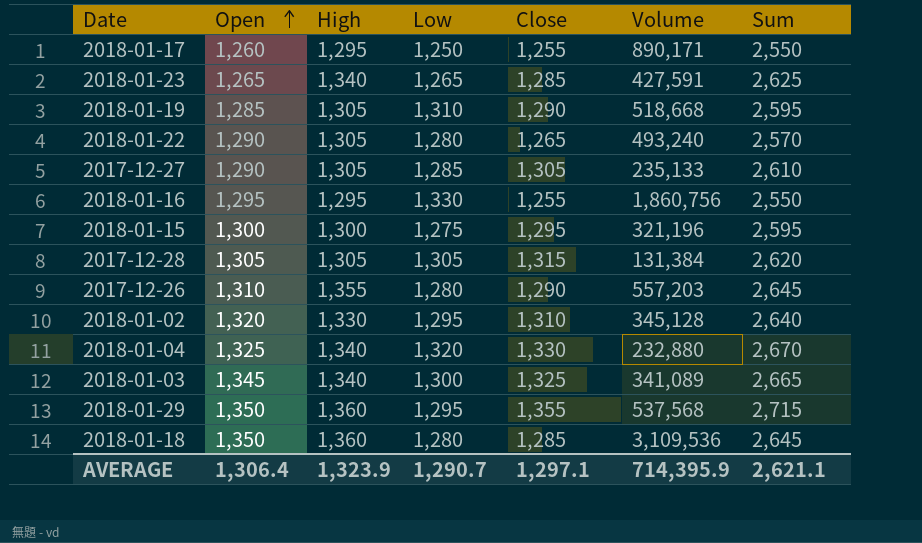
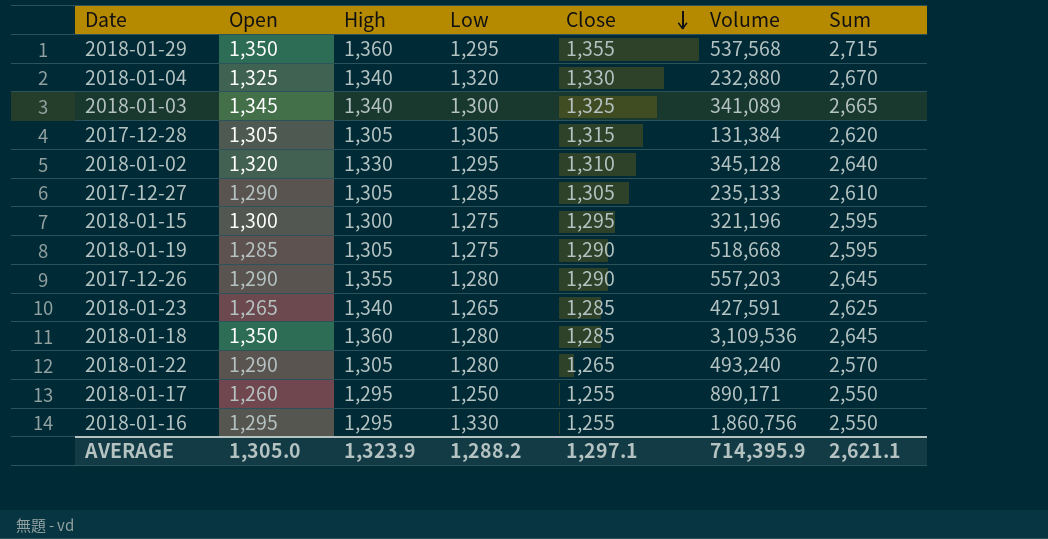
row order: Open ascending -> Close descending
2018-01-19 | Low: 1,310 -> 1,275
2017-12-26 | Open: 1,310 -> 1,290
AVERAGE | Open: 1,306.4 -> 1,305.0
AVERAGE | Low: 1,290.7 -> 1,288.2

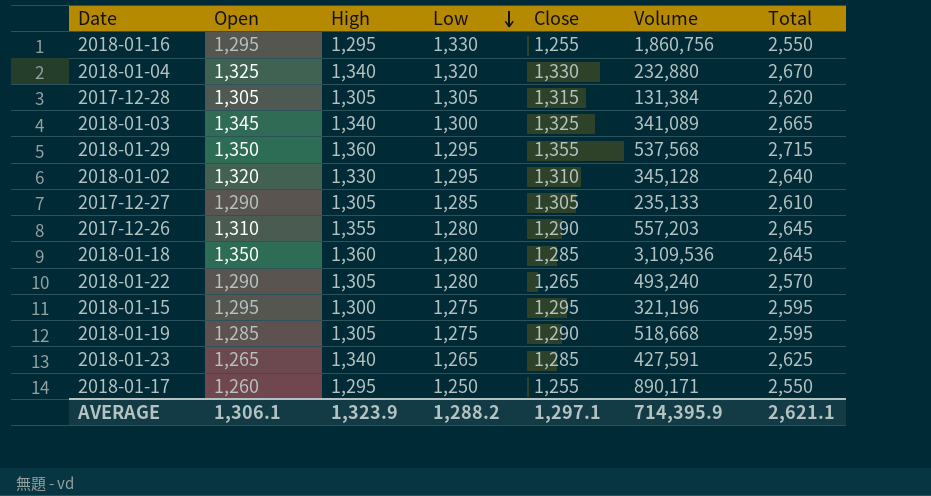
row order: Close descending -> Low descending
column name: Sum -> Total
2017-12-26 | Open: 1,290 -> 1,310
2018-01-15 | Open: 1,300 -> 1,295
AVERAGE | Open: 1,305.0 -> 1,306.1

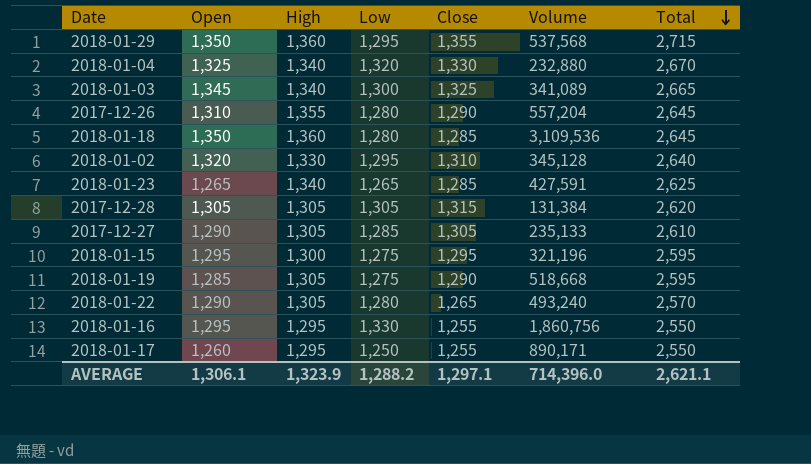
row order: Low descending -> Total descending
2017-12-26 | Volume: 557,203 -> 557,204
AVERAGE | Volume: 714,395.9 -> 714,396.0

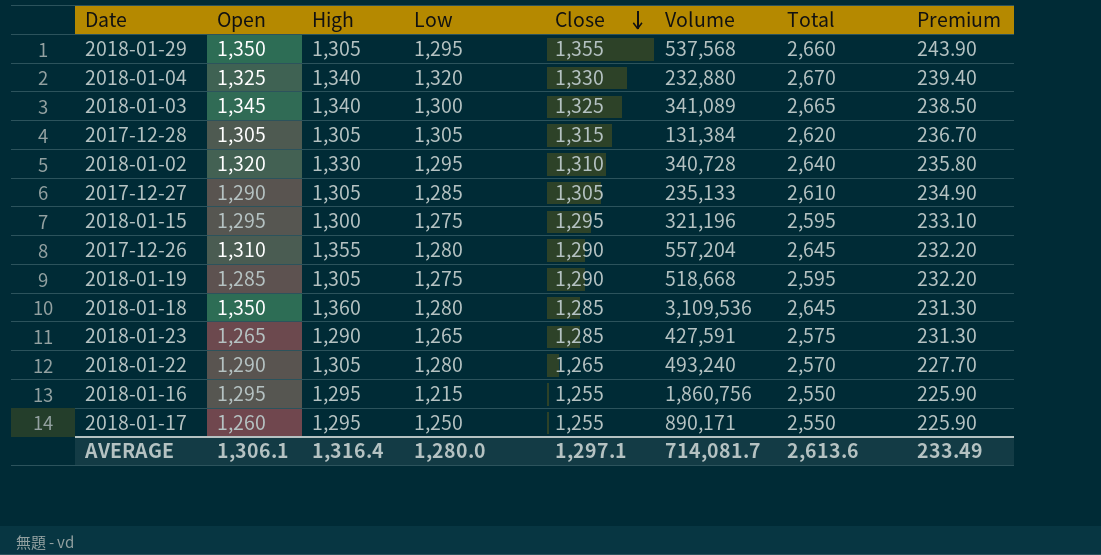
row order: Total descending -> Close descending
column Premium | formula: none -> [Close] * 0.18
2018-01-29 | High: 1,360 -> 1,305
2018-01-29 | Total: 2,715 -> 2,660
2018-01-02 | Volume: 345,128 -> 340,728
2018-01-23 | High: 1,340 -> 1,290
2018-01-23 | Total: 2,625 -> 2,575
2018-01-16 | Low: 1,330 -> 1,215
AVERAGE | High: 1,323.9 -> 1,316.4
AVERAGE | Low: 1,288.2 -> 1,280.0
AVERAGE | Volume: 714,396.0 -> 714,081.7
AVERAGE | Total: 2,621.1 -> 2,613.6

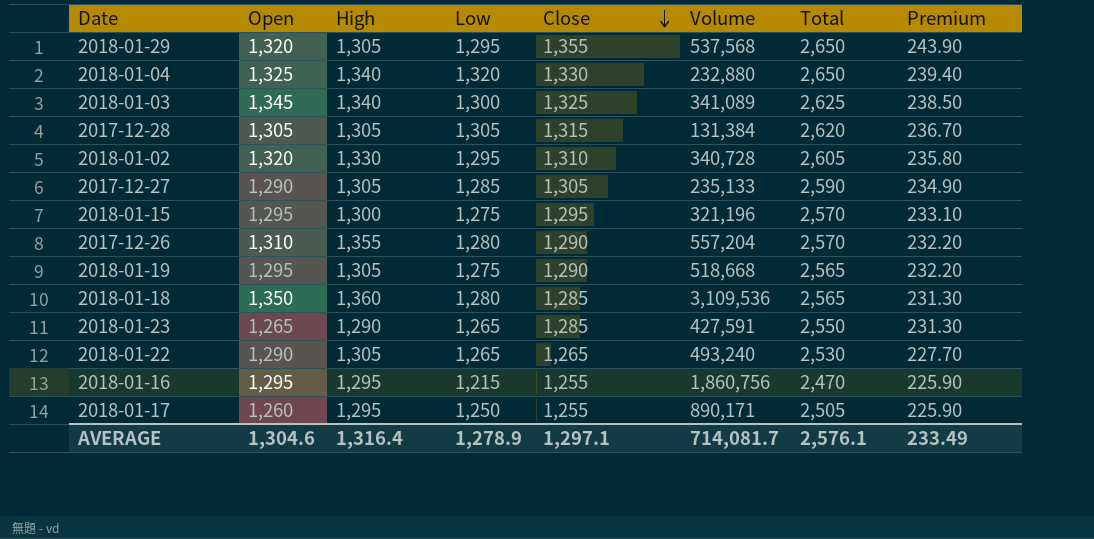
column Total | formula: [High] + [Close] -> [Low] + [Close]
2018-01-29 | Open: 1,350 -> 1,320
2018-01-19 | Open: 1,285 -> 1,295
2018-01-22 | Low: 1,280 -> 1,265
AVERAGE | Open: 1,306.1 -> 1,304.6
AVERAGE | Low: 1,280.0 -> 1,278.9
AVERAGE | Total: 2,613.6 -> 2,576.1

